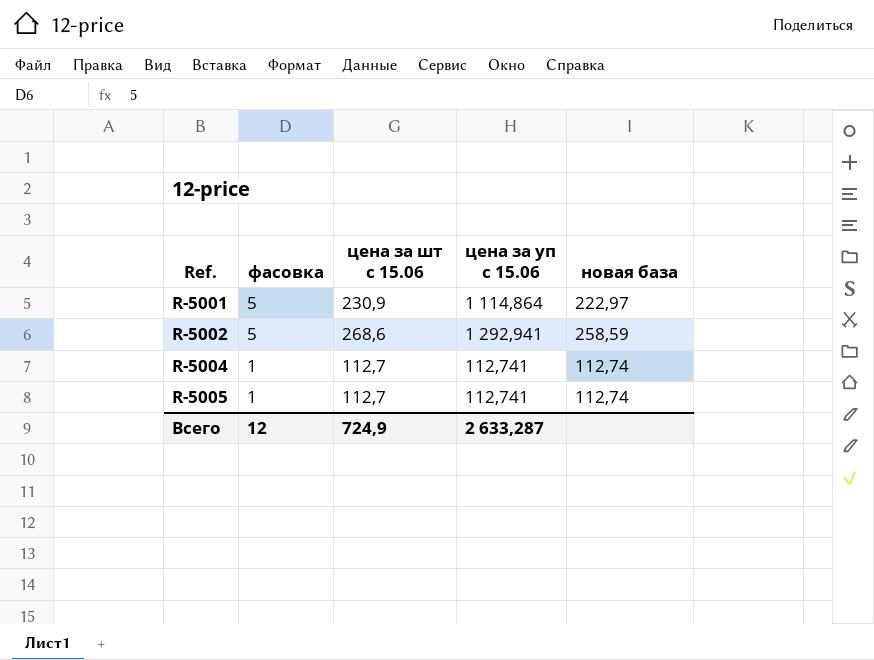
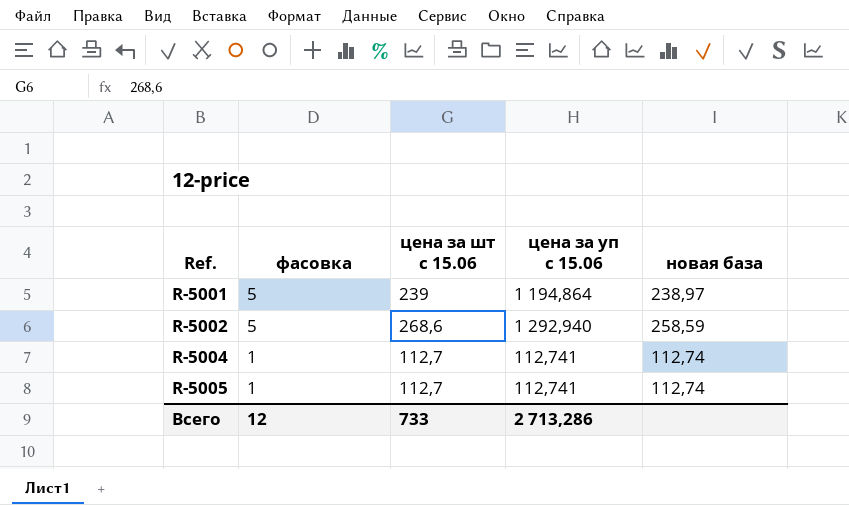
R-5001 | цена за шт с 15.06: 230,9 -> 239
R-5001 | цена за уп с 15.06: 1 114,864 -> 1 194,864
R-5001 | новая база: 222,97 -> 238,97
R-5002 | цена за уп с 15.06: 1 292,941 -> 1 292,940
Всего | цена за шт с 15.06: 724,9 -> 733
Всего | цена за уп с 15.06: 2 633,287 -> 2 713,286

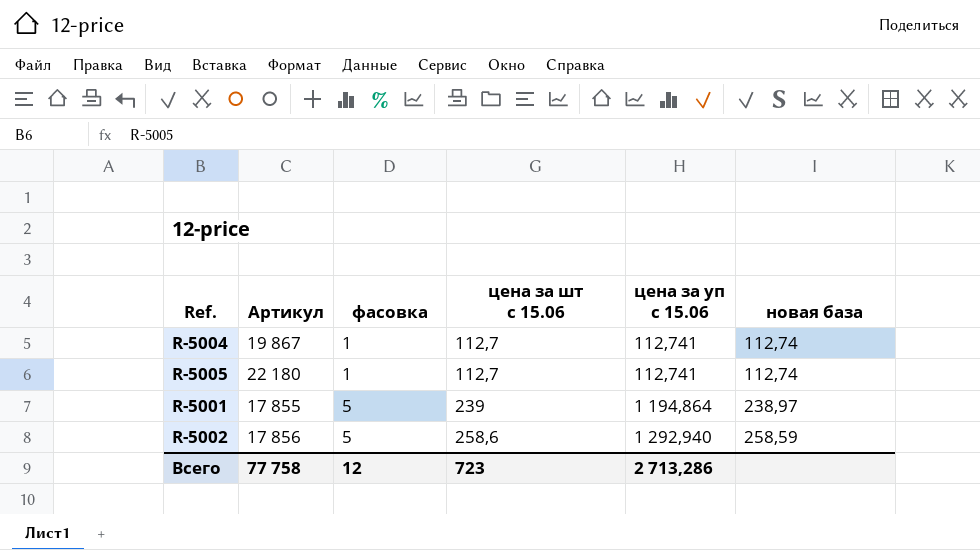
row order: Ref. ascending -> фасовка ascending
column Артикул | position: none -> 2
R-5002 | цена за шт с 15.06: 268,6 -> 258,6
Всего | цена за шт с 15.06: 733 -> 723

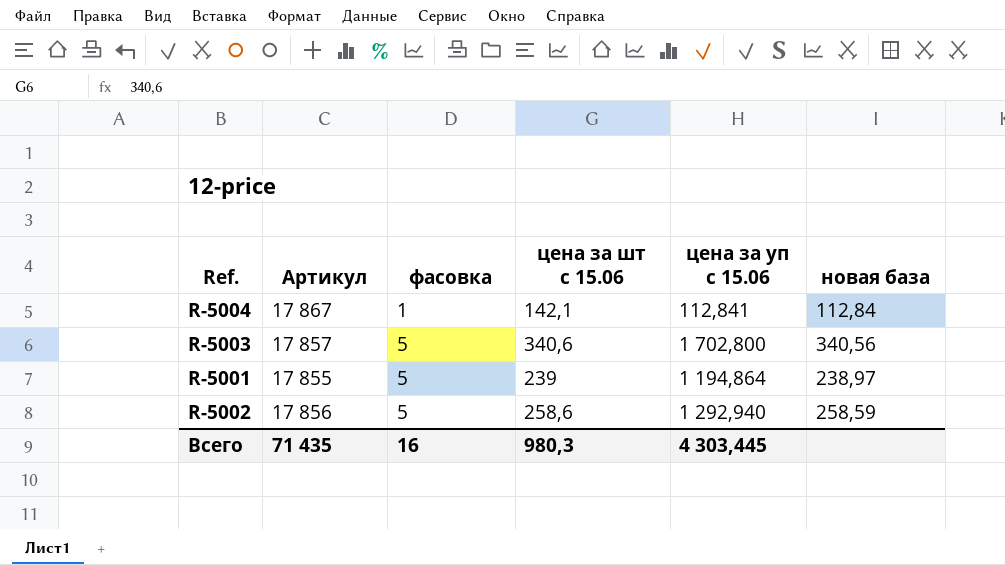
row R-5005: 22 180 | 1 | 112,7 | 112,741 | 112,74 -> none
R-5004 | Артикул: 19 867 -> 17 867
R-5004 | цена за шт с 15.06: 112,7 -> 142,1
R-5004 | цена за уп с 15.06: 112,741 -> 112,841
R-5004 | новая база: 112,74 -> 112,84
row R-5003: none -> 17 857 | 5 | 340,6 | 1 702,800 | 340,56
Всего | Артикул: 77 758 -> 71 435
Всего | фасовка: 12 -> 16
Всего | цена за шт с 15.06: 723 -> 980,3
Всего | цена за уп с 15.06: 2 713,286 -> 4 303,445

